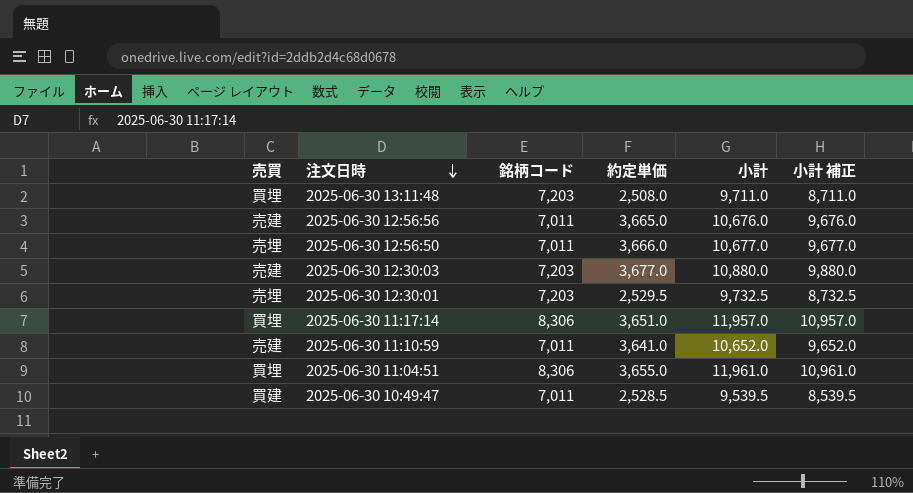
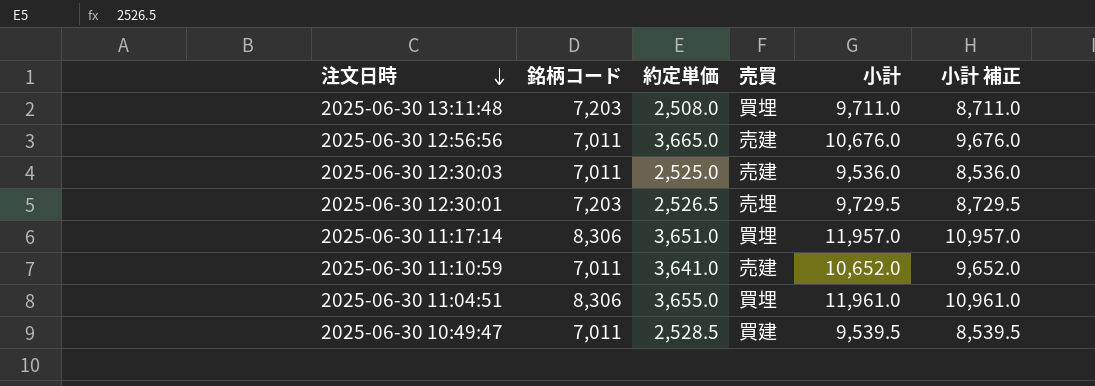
column 売買 | position: 1 -> 4
row 2025-06-30 12:56:50: 売埋 | 7,011 | 3,666.0 | 10,677.0 | 9,677.0 -> none
2025-06-30 12:30:03 | 銘柄コード: 7,203 -> 7,011
2025-06-30 12:30:03 | 約定単価: 3,677.0 -> 2,525.0
2025-06-30 12:30:03 | 小計: 10,880.0 -> 9,536.0
2025-06-30 12:30:03 | 小計 補正: 9,880.0 -> 8,536.0
2025-06-30 12:30:01 | 約定単価: 2,529.5 -> 2,526.5
2025-06-30 12:30:01 | 小計: 9,732.5 -> 9,729.5
2025-06-30 12:30:01 | 小計 補正: 8,732.5 -> 8,729.5

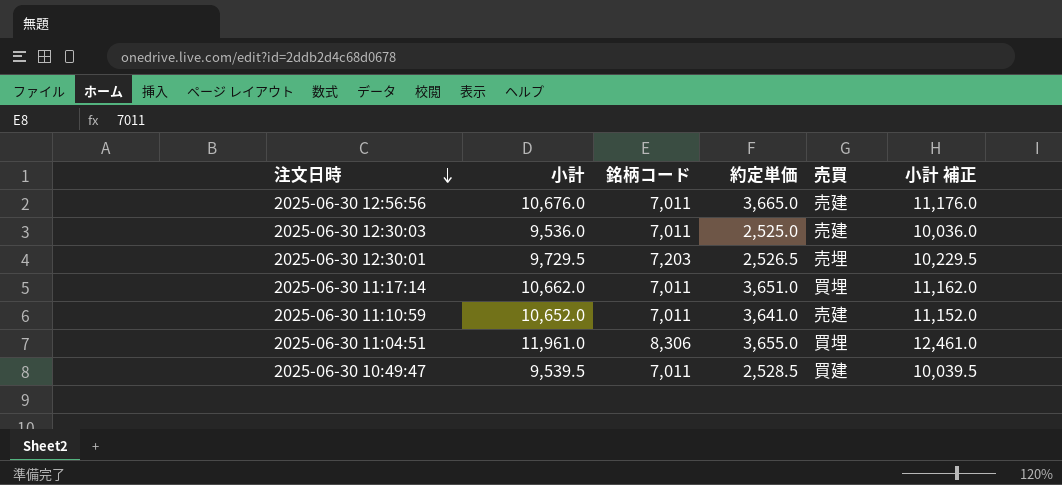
column 小計 | position: 5 -> 2
column 小計 補正 | formula: [小計] - 1000 -> [小計] + 500
row 2025-06-30 13:11:48: 7,203 | 2,508.0 | 買埋 | 9,711.0 | 8,711.0 -> none
2025-06-30 11:17:14 | 小計: 11,957.0 -> 10,662.0
2025-06-30 11:17:14 | 銘柄コード: 8,306 -> 7,011

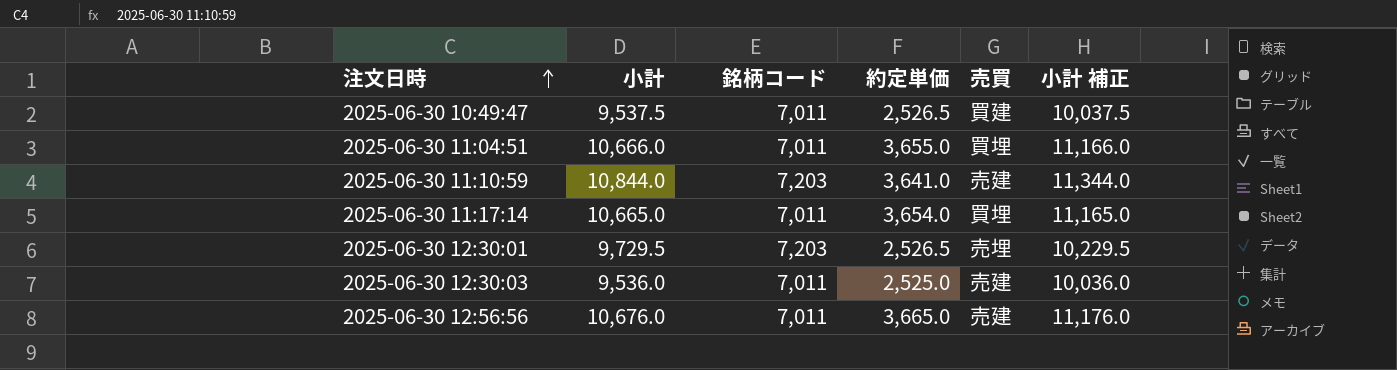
row order: 注文日時 descending -> 注文日時 ascending
2025-06-30 10:49:47 | 小計: 9,539.5 -> 9,537.5
2025-06-30 10:49:47 | 約定単価: 2,528.5 -> 2,526.5
2025-06-30 10:49:47 | 小計 補正: 10,039.5 -> 10,037.5
2025-06-30 11:04:51 | 小計: 11,961.0 -> 10,666.0
2025-06-30 11:04:51 | 銘柄コード: 8,306 -> 7,011
2025-06-30 11:04:51 | 小計 補正: 12,461.0 -> 11,166.0
2025-06-30 11:10:59 | 小計: 10,652.0 -> 10,844.0
2025-06-30 11:10:59 | 銘柄コード: 7,011 -> 7,203
2025-06-30 11:10:59 | 小計 補正: 11,152.0 -> 11,344.0
2025-06-30 11:17:14 | 小計: 10,662.0 -> 10,665.0
2025-06-30 11:17:14 | 約定単価: 3,651.0 -> 3,654.0
2025-06-30 11:17:14 | 小計 補正: 11,162.0 -> 11,165.0

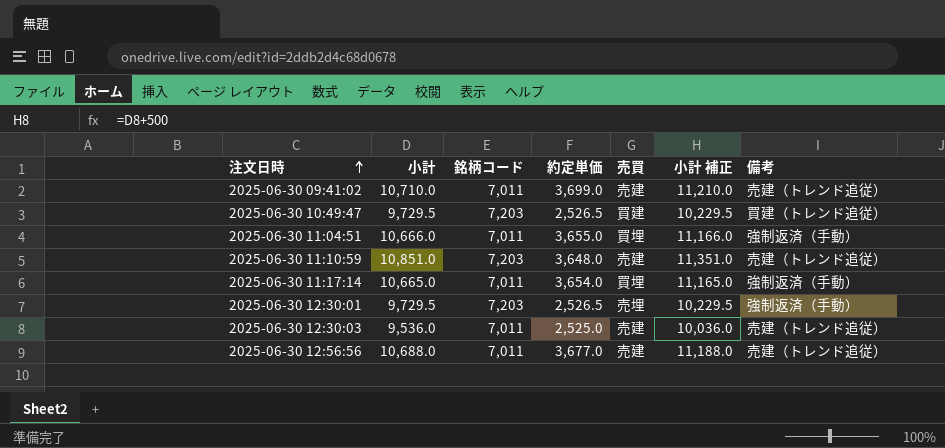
column 備考 | position: none -> 7
row 2025-06-30 09:41:02: none -> 10,710.0 | 7,011 | 3,699.0 | 売建 | 11,210.0 | 売建（トレンド追従）
2025-06-30 10:49:47 | 小計: 9,537.5 -> 9,729.5
2025-06-30 10:49:47 | 銘柄コード: 7,011 -> 7,203
2025-06-30 10:49:47 | 小計 補正: 10,037.5 -> 10,229.5
2025-06-30 11:10:59 | 小計: 10,844.0 -> 10,851.0
2025-06-30 11:10:59 | 約定単価: 3,641.0 -> 3,648.0
2025-06-30 11:10:59 | 小計 補正: 11,344.0 -> 11,351.0
2025-06-30 12:56:56 | 小計: 10,676.0 -> 10,688.0
2025-06-30 12:56:56 | 約定単価: 3,665.0 -> 3,677.0
2025-06-30 12:56:56 | 小計 補正: 11,176.0 -> 11,188.0

